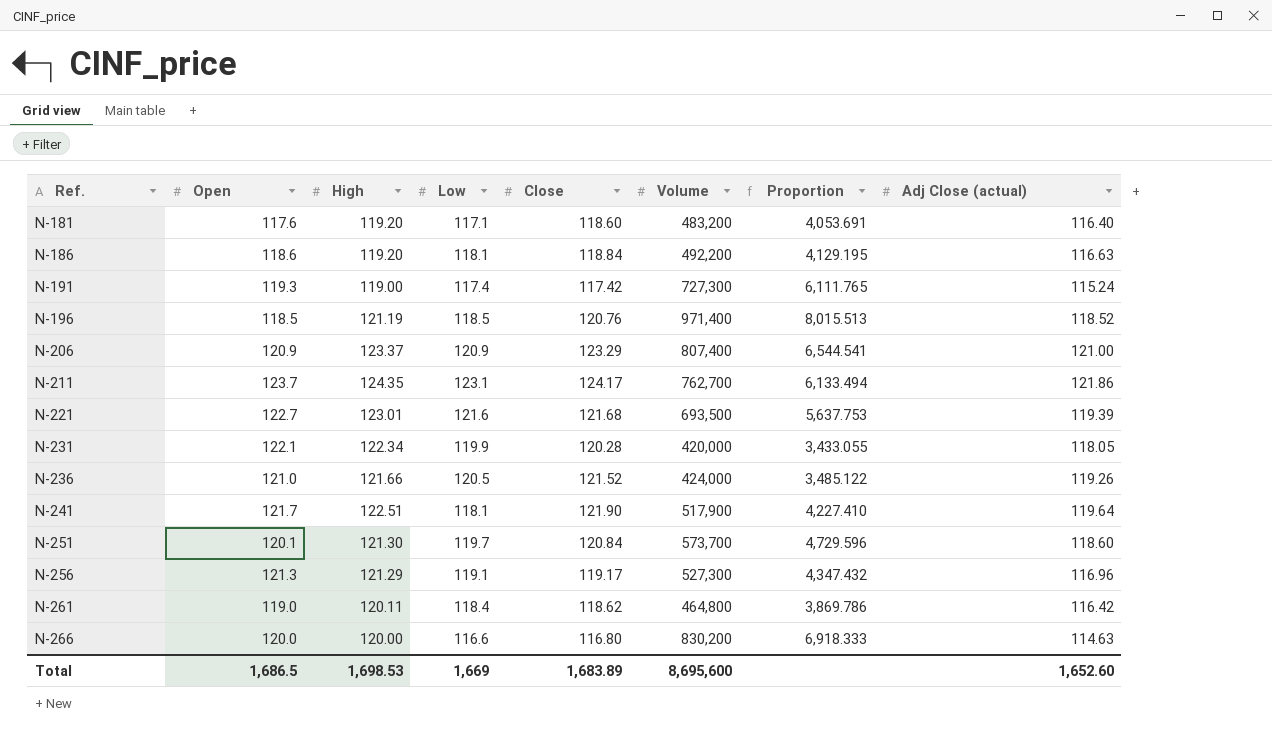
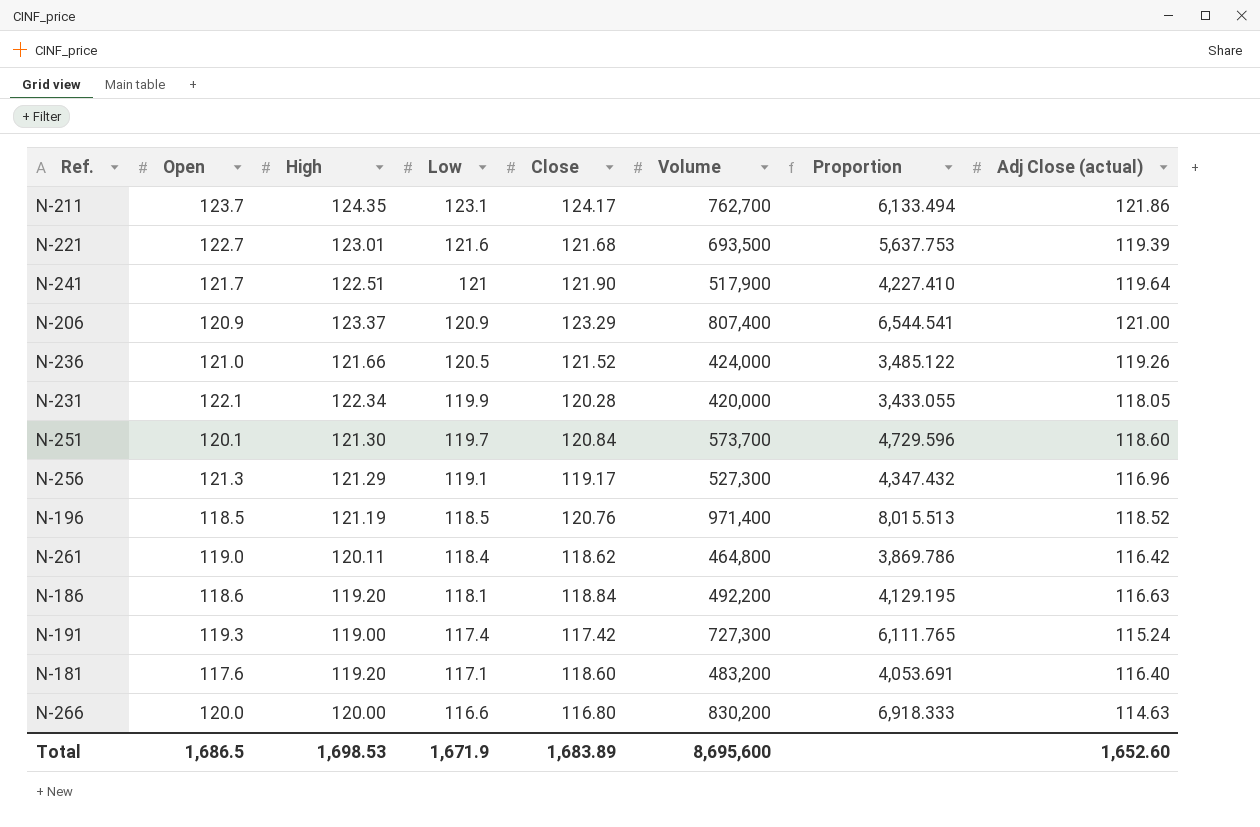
row order: Ref. ascending -> Low descending
N-241 | Low: 118.1 -> 121
Total | Low: 1,669 -> 1,671.9

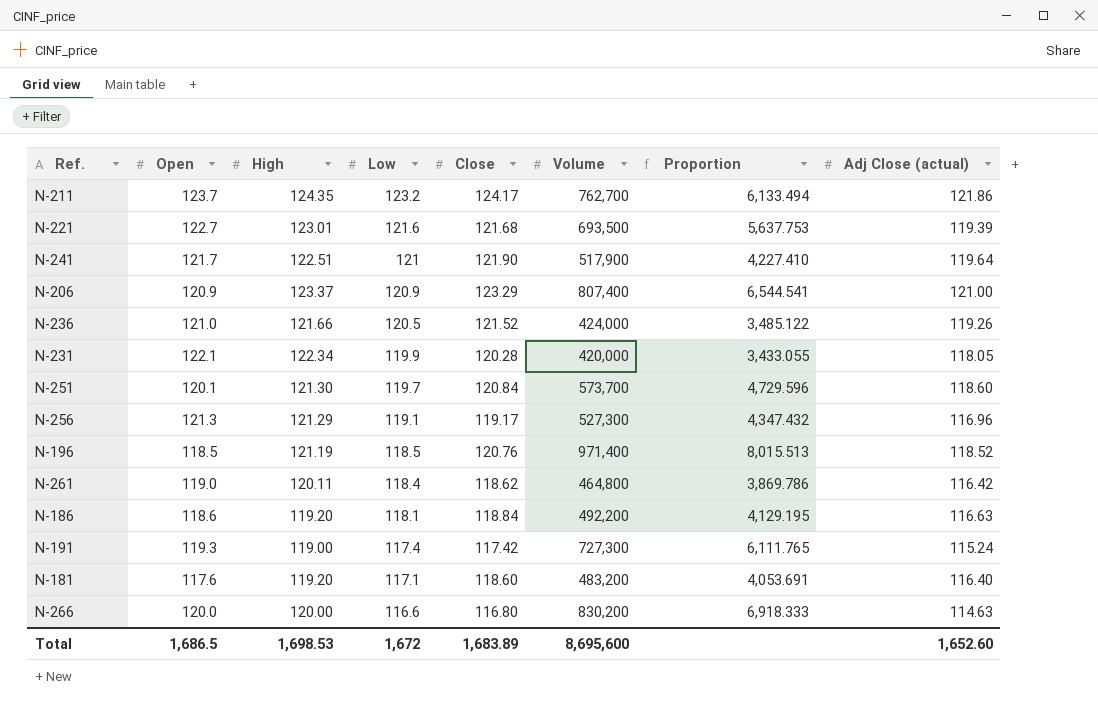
N-211 | Low: 123.1 -> 123.2
Total | Low: 1,671.9 -> 1,672

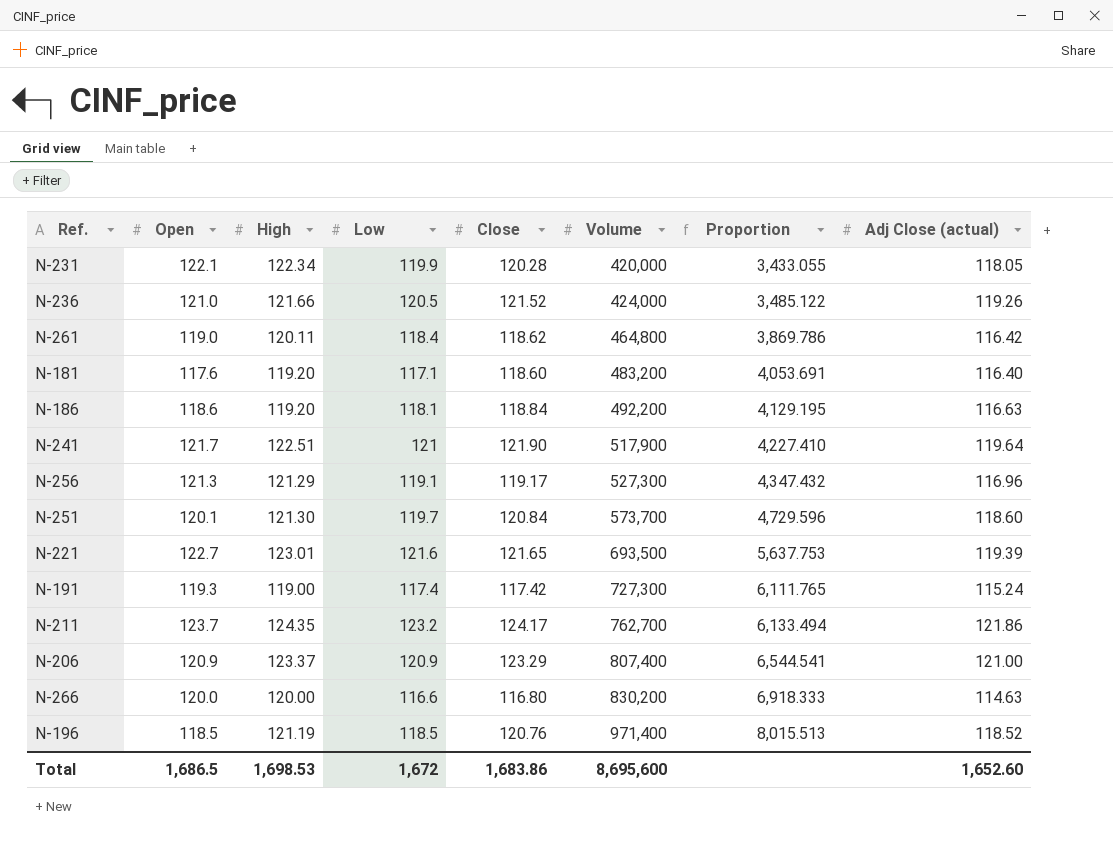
row order: Low descending -> Volume ascending
N-221 | Close: 121.68 -> 121.65
Total | Close: 1,683.89 -> 1,683.86

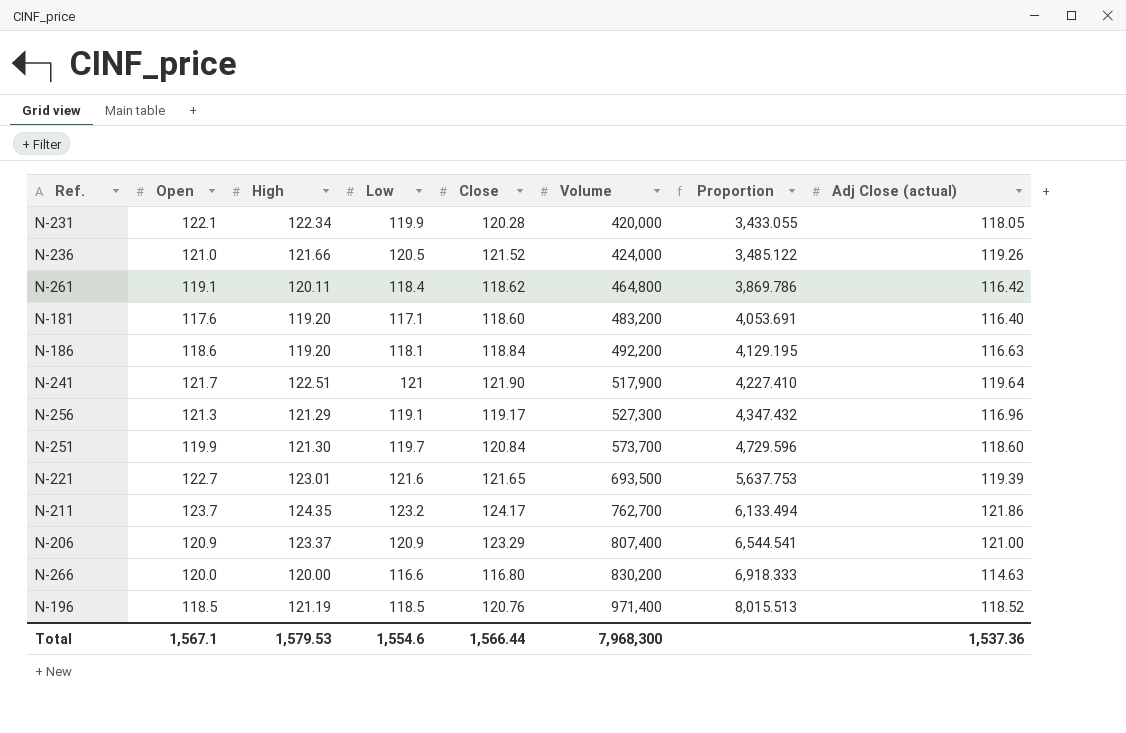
row N-191: 119.3 | 119.00 | 117.4 | 117.42 | 727,300 | 6,111.765 | 115.24 -> none
N-261 | Open: 119.0 -> 119.1
N-251 | Open: 120.1 -> 119.9
Total | Open: 1,686.5 -> 1,567.1
Total | High: 1,698.53 -> 1,579.53
Total | Low: 1,672 -> 1,554.6
Total | Close: 1,683.86 -> 1,566.44
Total | Volume: 8,695,600 -> 7,968,300
Total | Adj Close (actual): 1,652.60 -> 1,537.36

